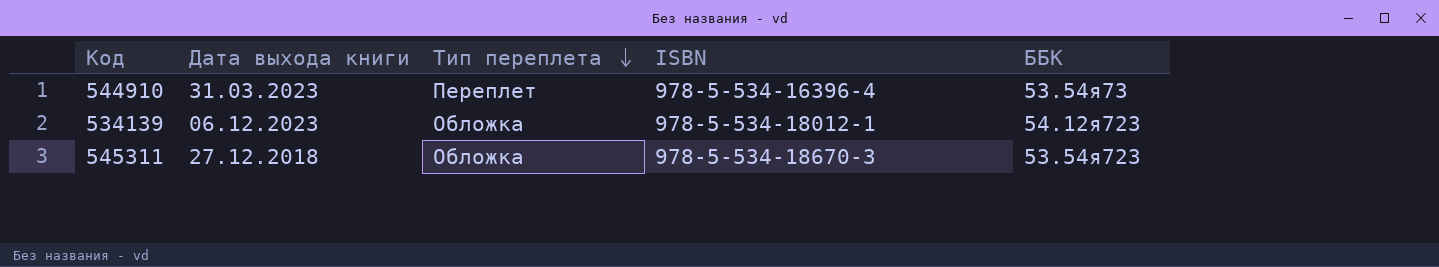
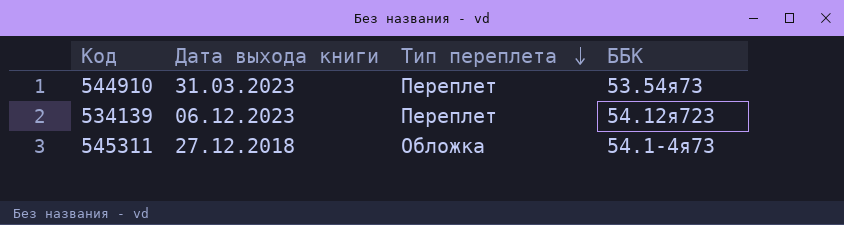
column ISBN | position: 4 -> none
534139 | Тип переплета: Обложка -> Переплет
545311 | ББК: 53.54я723 -> 54.1-4я73

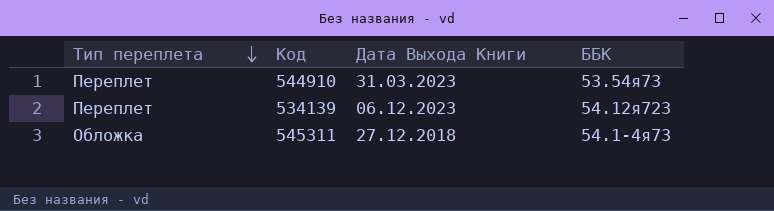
column Тип переплета | position: 3 -> 1
column name: Дата выхода книги -> Дата Выхода Книги

